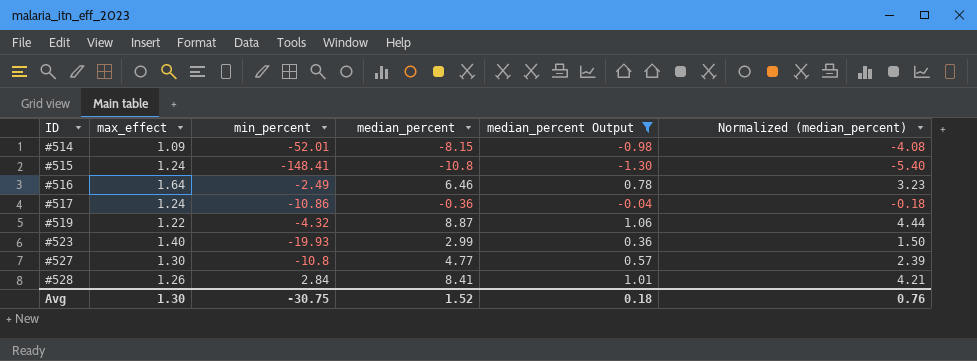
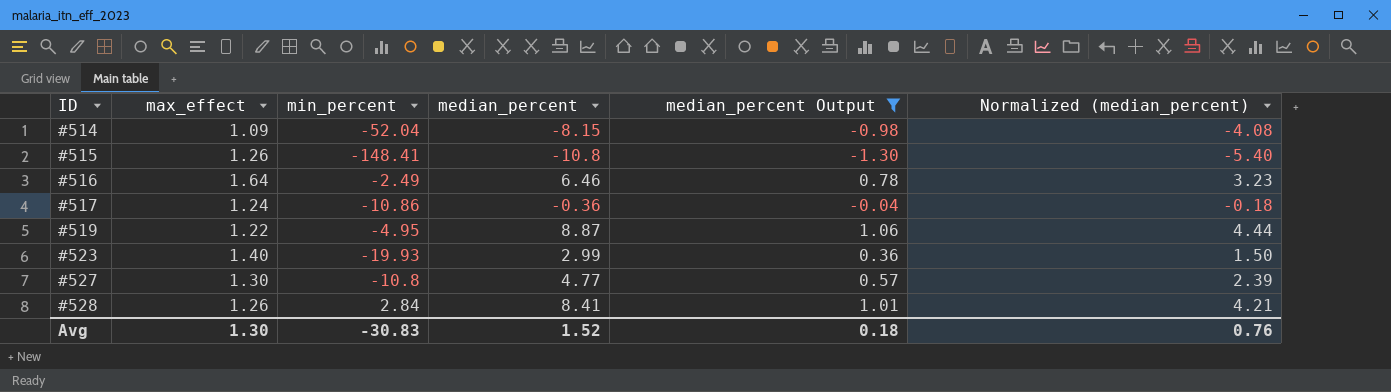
#514 | min_percent: -52.01 -> -52.04
#515 | max_effect: 1.24 -> 1.26
#519 | min_percent: -4.32 -> -4.95
Avg | min_percent: -30.75 -> -30.83

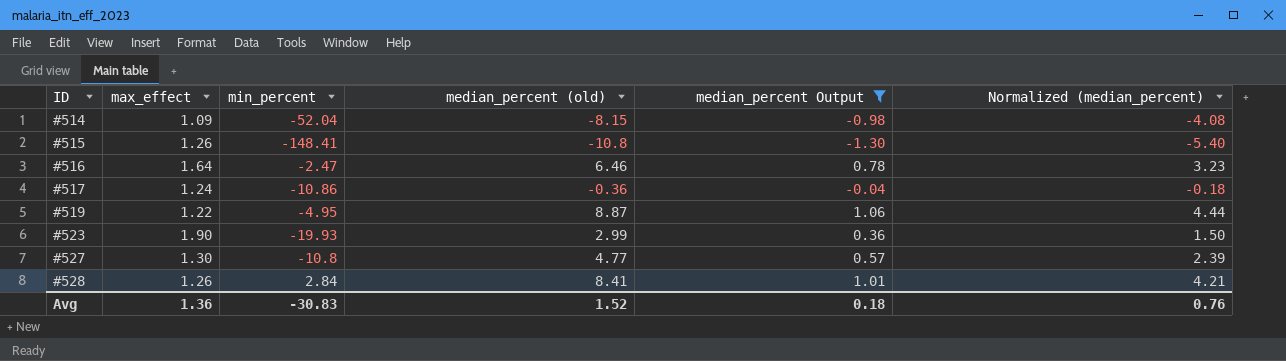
column name: median_percent -> median_percent (old)
#516 | min_percent: -2.49 -> -2.47
#523 | max_effect: 1.40 -> 1.90
Avg | max_effect: 1.30 -> 1.36

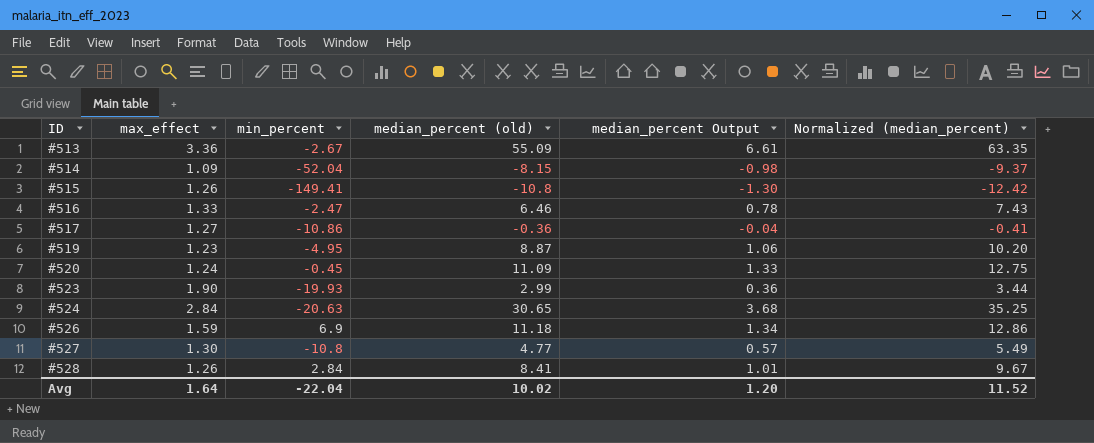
filter: median_percent Output <= 1.06 -> none
column Normalized (median_percent) | formula: [median_percent (old)] * 0.5 -> [median_percent (old)] * 1.15
#515 | min_percent: -148.41 -> -149.41
#516 | max_effect: 1.64 -> 1.33
#517 | max_effect: 1.24 -> 1.27
#519 | max_effect: 1.22 -> 1.23
Avg | max_effect: 1.36 -> 1.64
Avg | min_percent: -30.83 -> -22.04
Avg | median_percent (old): 1.52 -> 10.02
Avg | median_percent Output: 0.18 -> 1.20
Avg | Normalized (median_percent): 0.76 -> 11.52

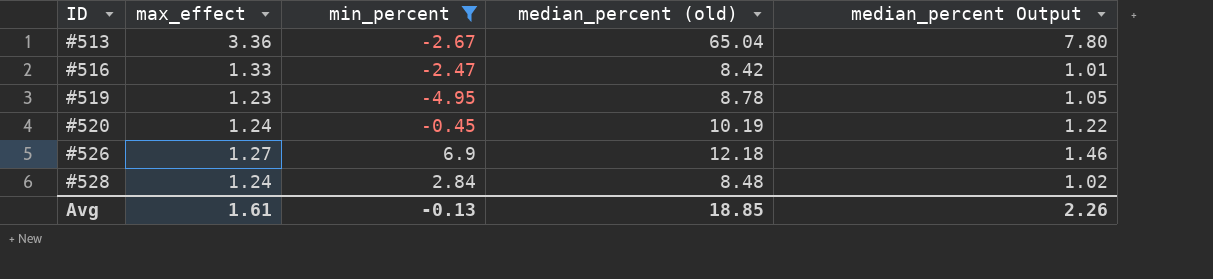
filter: none -> min_percent >= -4.95
column Normalized (median_percent) | formula: [median_percent (old)] * 1.15 -> none
#513 | median_percent (old): 55.09 -> 65.04
#513 | median_percent Output: 6.61 -> 7.80
#516 | median_percent (old): 6.46 -> 8.42
#516 | median_percent Output: 0.78 -> 1.01
#519 | median_percent (old): 8.87 -> 8.78
#519 | median_percent Output: 1.06 -> 1.05
#520 | median_percent (old): 11.09 -> 10.19
#520 | median_percent Output: 1.33 -> 1.22
#526 | max_effect: 1.59 -> 1.27
#526 | median_percent (old): 11.18 -> 12.18
#526 | median_percent Output: 1.34 -> 1.46
#528 | max_effect: 1.26 -> 1.24
#528 | median_percent (old): 8.41 -> 8.48
#528 | median_percent Output: 1.01 -> 1.02
Avg | max_effect: 1.64 -> 1.61
Avg | min_percent: -22.04 -> -0.13
Avg | median_percent (old): 10.02 -> 18.85
Avg | median_percent Output: 1.20 -> 2.26

